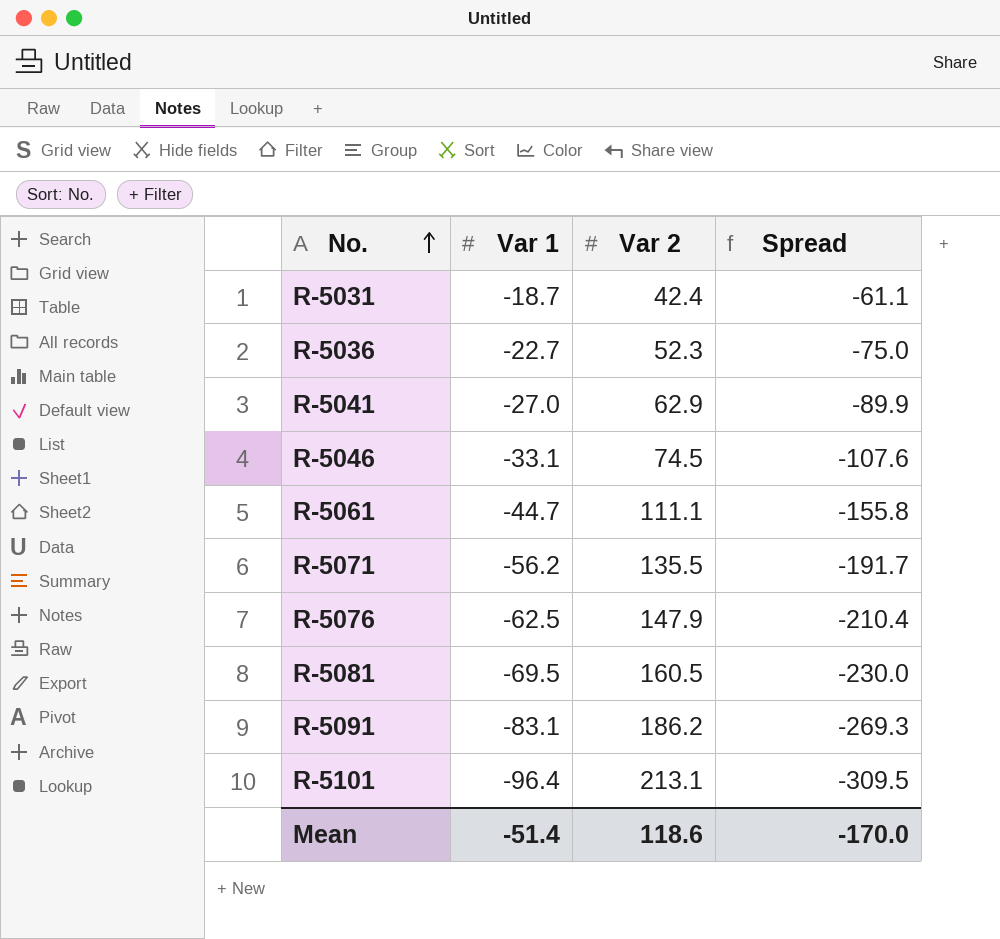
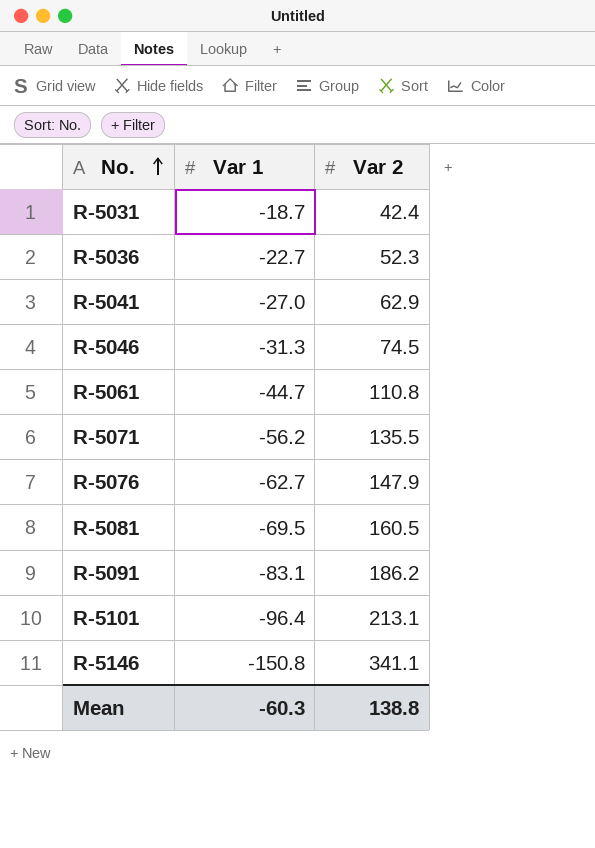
column Spread | formula: [Var 1] - [Var 2] -> none
R-5046 | Var 1: -33.1 -> -31.3
R-5061 | Var 2: 111.1 -> 110.8
R-5076 | Var 1: -62.5 -> -62.7
row R-5146: none -> -150.8 | 341.1
Mean | Var 1: -51.4 -> -60.3
Mean | Var 2: 118.6 -> 138.8

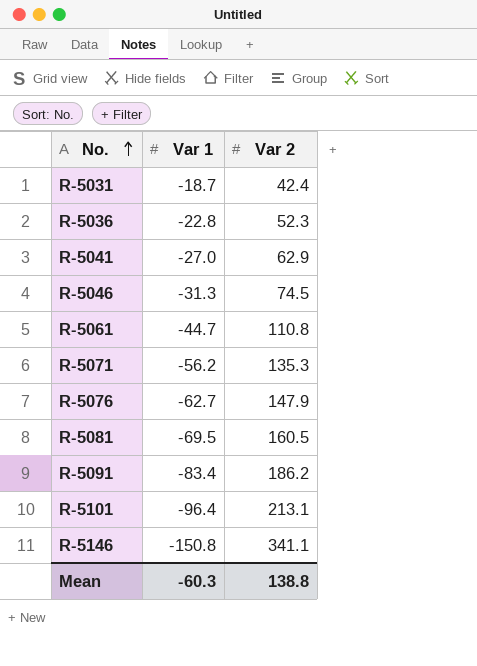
R-5036 | Var 1: -22.7 -> -22.8
R-5071 | Var 2: 135.5 -> 135.3
R-5091 | Var 1: -83.1 -> -83.4

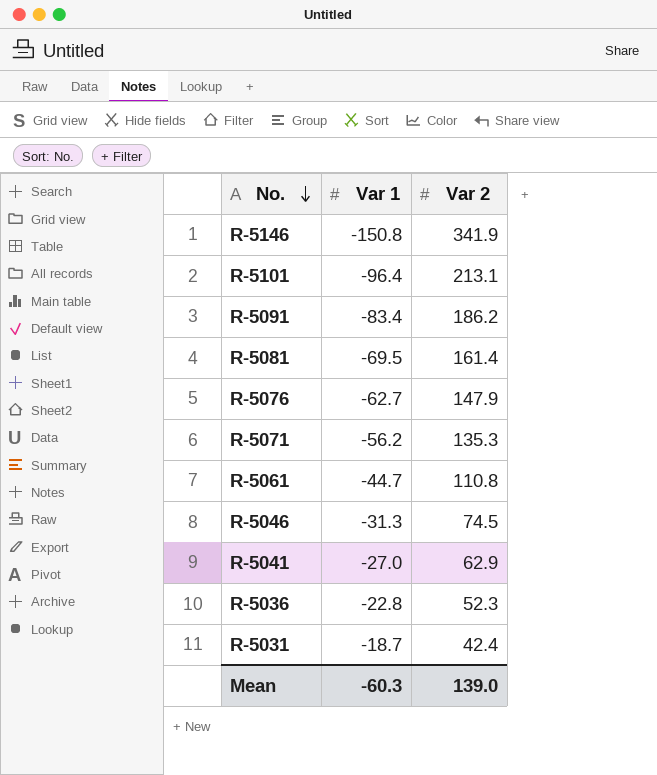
row order: No. ascending -> No. descending
R-5146 | Var 2: 341.1 -> 341.9
R-5081 | Var 2: 160.5 -> 161.4
Mean | Var 2: 138.8 -> 139.0

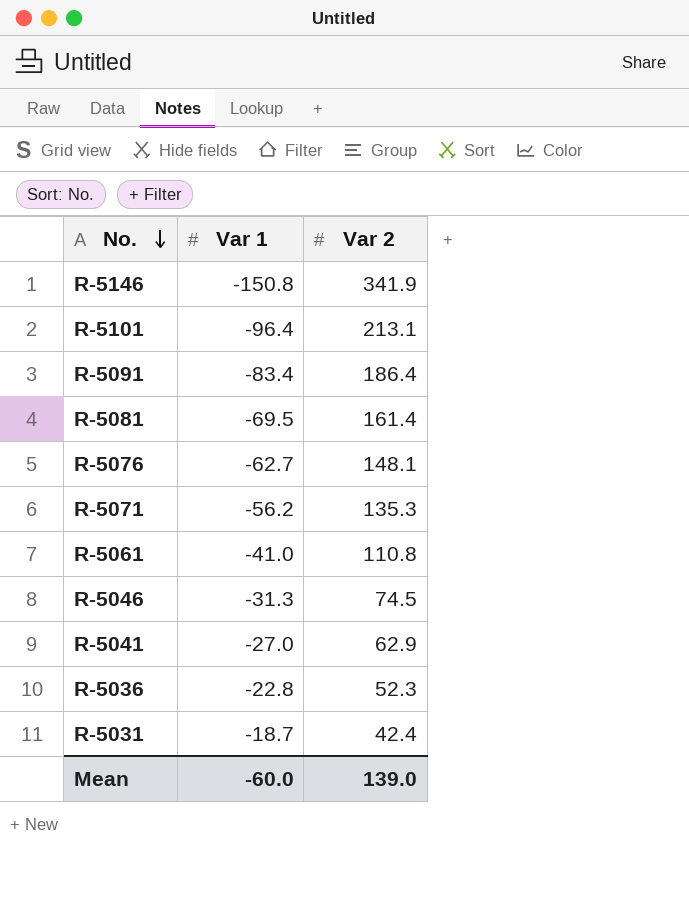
R-5091 | Var 2: 186.2 -> 186.4
R-5076 | Var 2: 147.9 -> 148.1
R-5061 | Var 1: -44.7 -> -41.0
Mean | Var 1: -60.3 -> -60.0

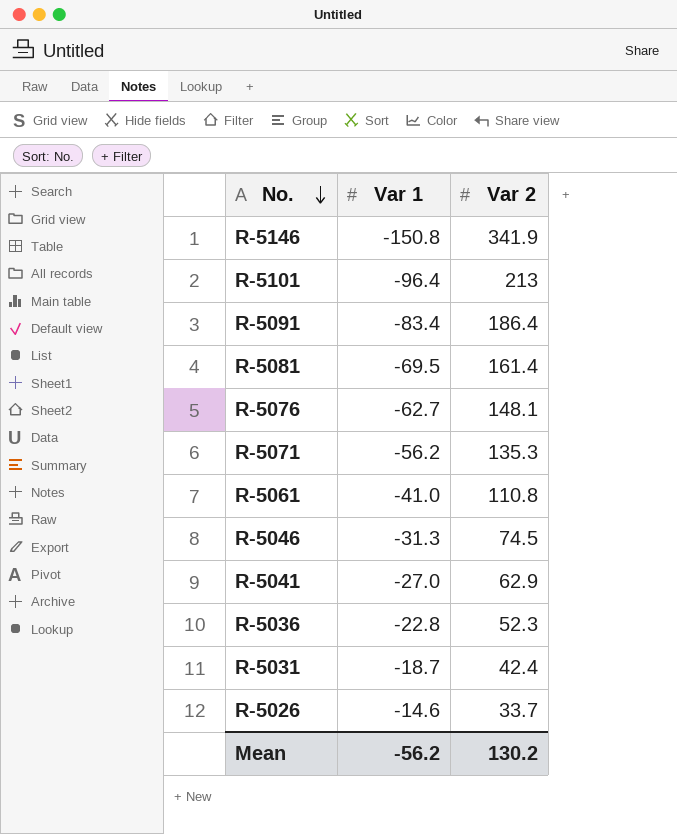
R-5101 | Var 2: 213.1 -> 213
row R-5026: none -> -14.6 | 33.7
Mean | Var 1: -60.0 -> -56.2
Mean | Var 2: 139.0 -> 130.2

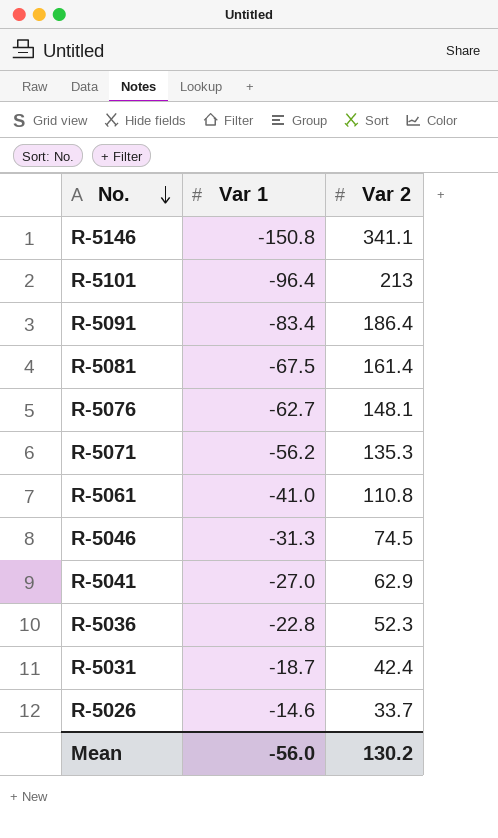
R-5146 | Var 2: 341.9 -> 341.1
R-5081 | Var 1: -69.5 -> -67.5
Mean | Var 1: -56.2 -> -56.0

